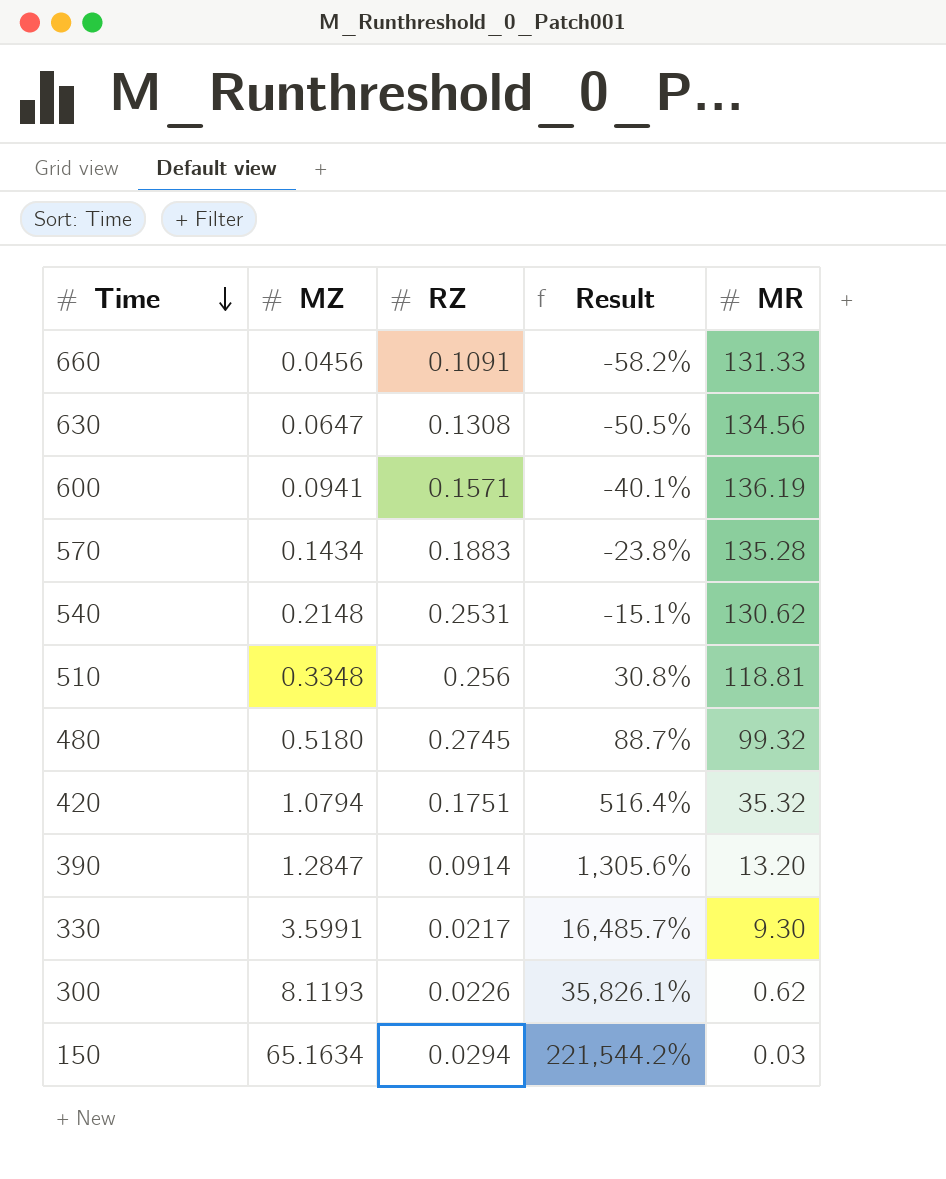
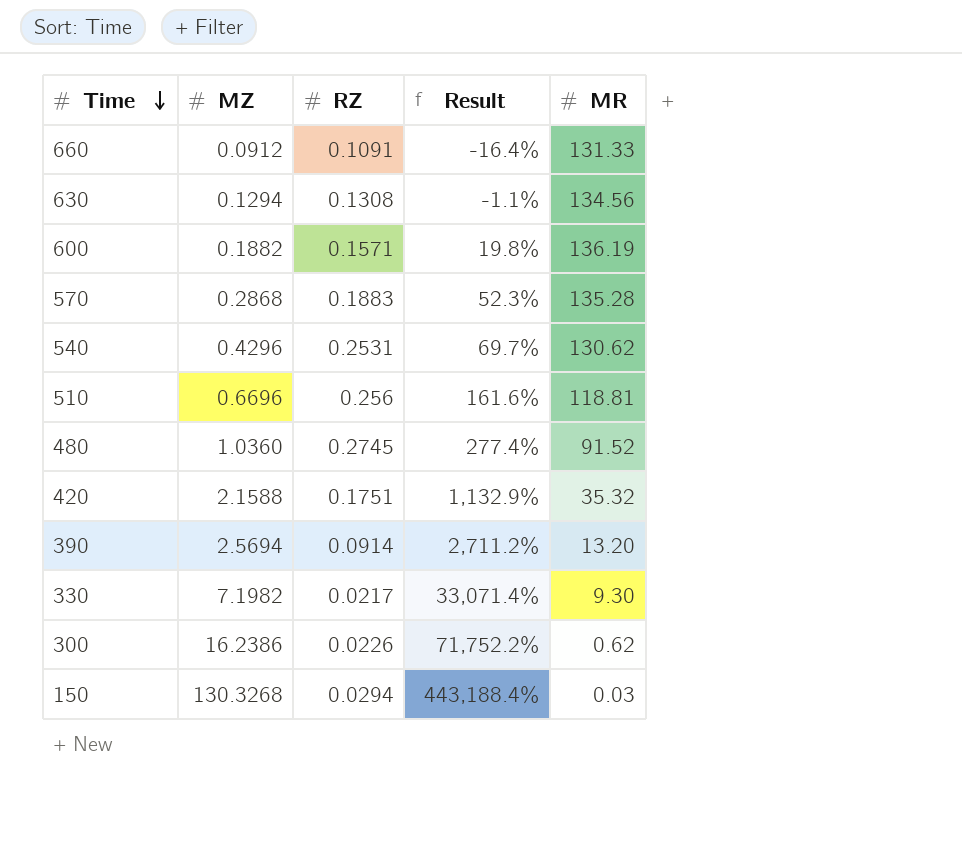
660 | MZ: 0.0456 -> 0.0912
660 | Result: -58.2% -> -16.4%
630 | MZ: 0.0647 -> 0.1294
630 | Result: -50.5% -> -1.1%
600 | MZ: 0.0941 -> 0.1882
600 | Result: -40.1% -> 19.8%
570 | MZ: 0.1434 -> 0.2868
570 | Result: -23.8% -> 52.3%
540 | MZ: 0.2148 -> 0.4296
540 | Result: -15.1% -> 69.7%
510 | MZ: 0.3348 -> 0.6696
510 | Result: 30.8% -> 161.6%
480 | MZ: 0.5180 -> 1.0360
480 | Result: 88.7% -> 277.4%
480 | MR: 99.32 -> 91.52
420 | MZ: 1.0794 -> 2.1588
420 | Result: 516.4% -> 1,132.9%
390 | MZ: 1.2847 -> 2.5694
390 | Result: 1,305.6% -> 2,711.2%
330 | MZ: 3.5991 -> 7.1982
330 | Result: 16,485.7% -> 33,071.4%
300 | MZ: 8.1193 -> 16.2386
300 | Result: 35,826.1% -> 71,752.2%
150 | MZ: 65.1634 -> 130.3268
150 | Result: 221,544.2% -> 443,188.4%

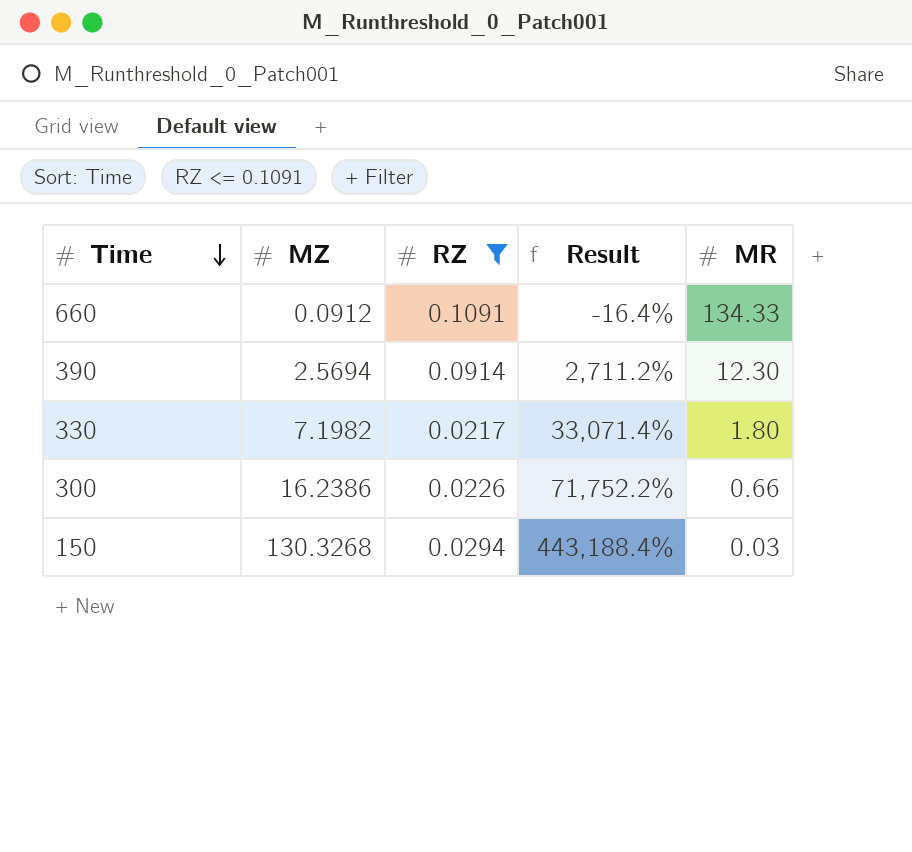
filter: none -> RZ <= 0.1091
660 | MR: 131.33 -> 134.33
390 | MR: 13.20 -> 12.30
330 | MR: 9.30 -> 1.80
300 | MR: 0.62 -> 0.66

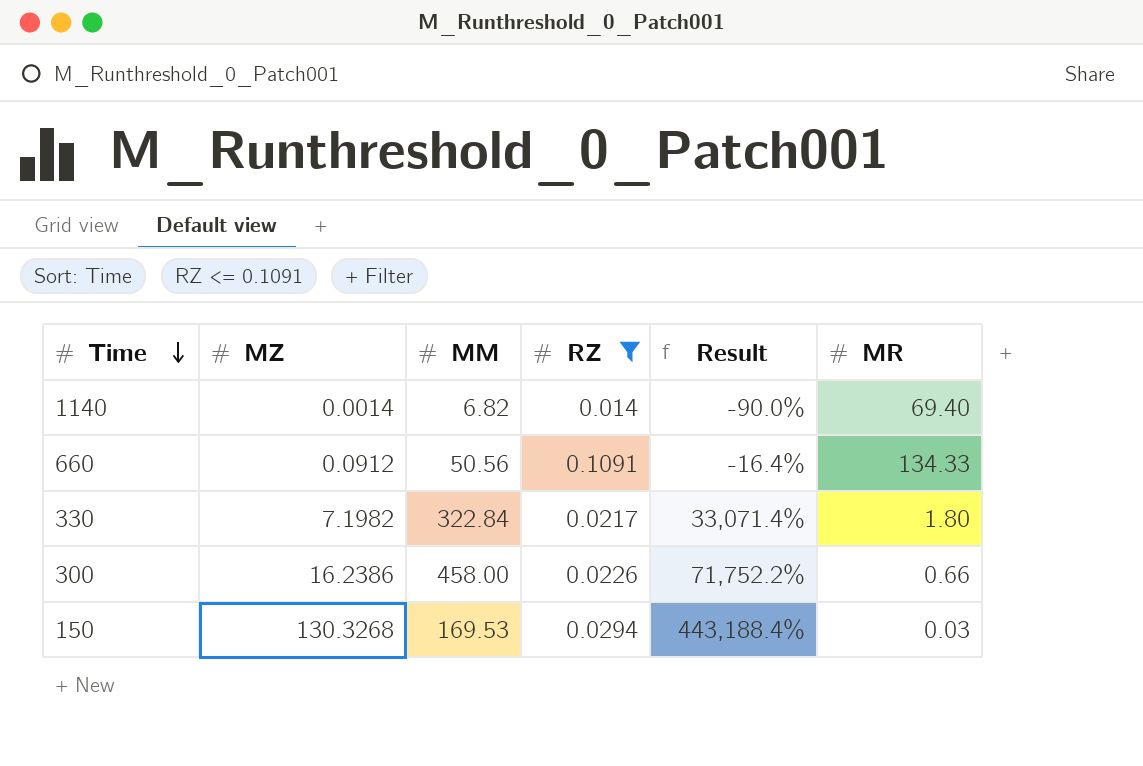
column MM | position: none -> 3
row 390: 2.5694 | 0.0914 | 2,711.2% | 12.30 -> none
row 1140: none -> 0.0014 | 6.82 | 0.014 | -90.0% | 69.40

